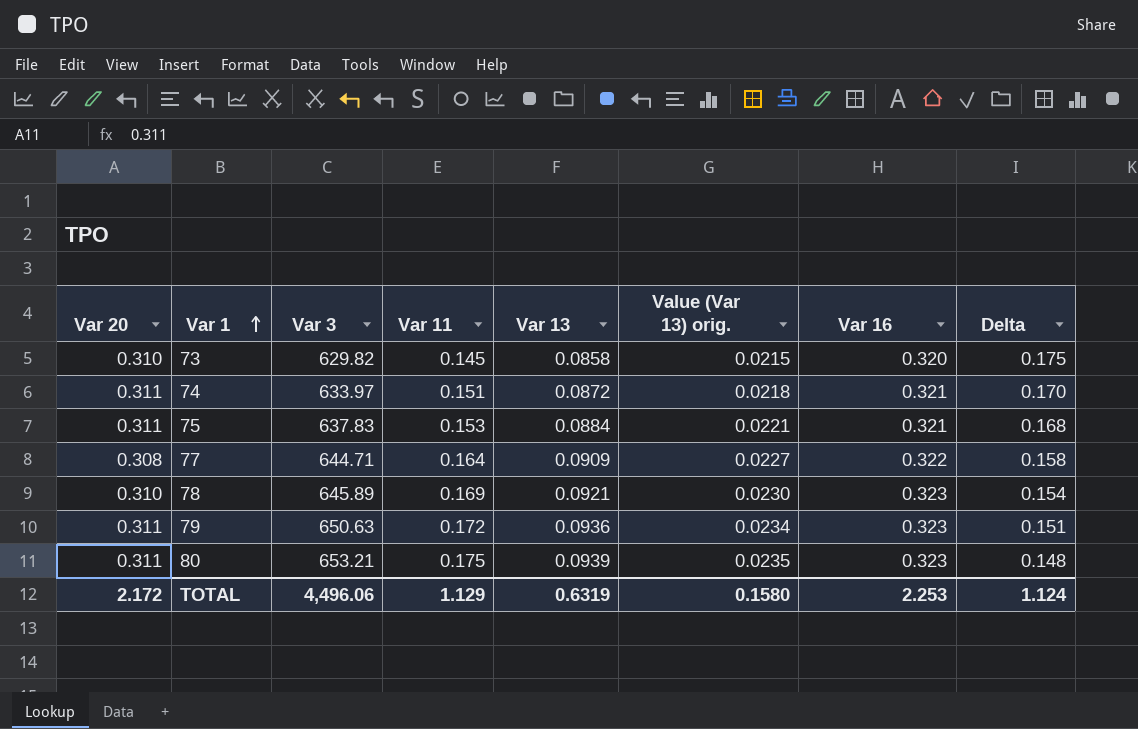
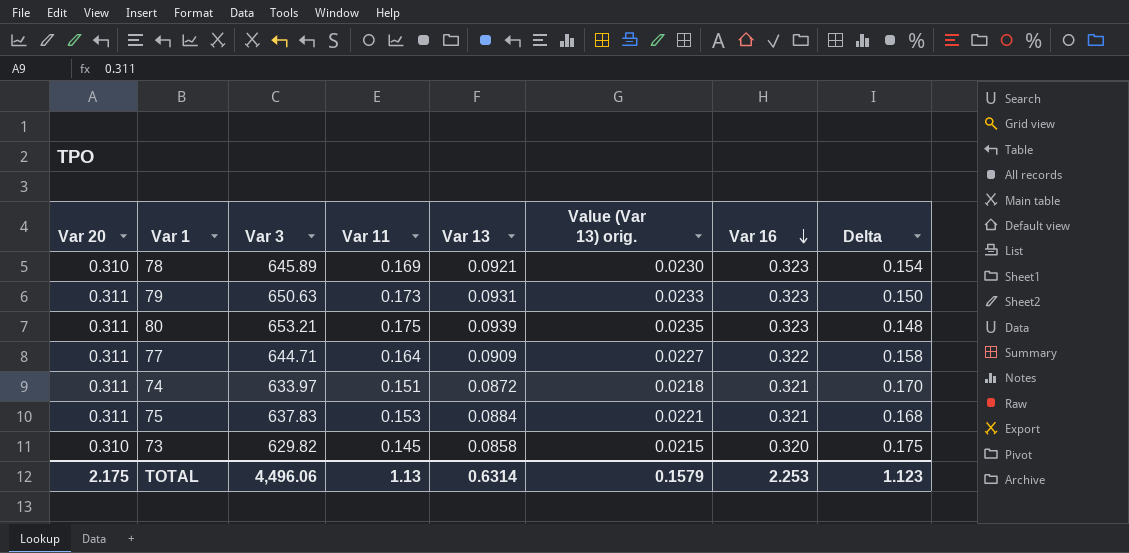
row order: Var 1 ascending -> Var 16 descending
79 | Var 11: 0.172 -> 0.173
79 | Var 13: 0.0936 -> 0.0931
79 | Value (Var 13) orig.: 0.0234 -> 0.0233
79 | Delta: 0.151 -> 0.150
77 | Var 20: 0.308 -> 0.311
TOTAL | Var 20: 2.172 -> 2.175
TOTAL | Var 11: 1.129 -> 1.13
TOTAL | Var 13: 0.6319 -> 0.6314
TOTAL | Value (Var 13) orig.: 0.1580 -> 0.1579
TOTAL | Delta: 1.124 -> 1.123

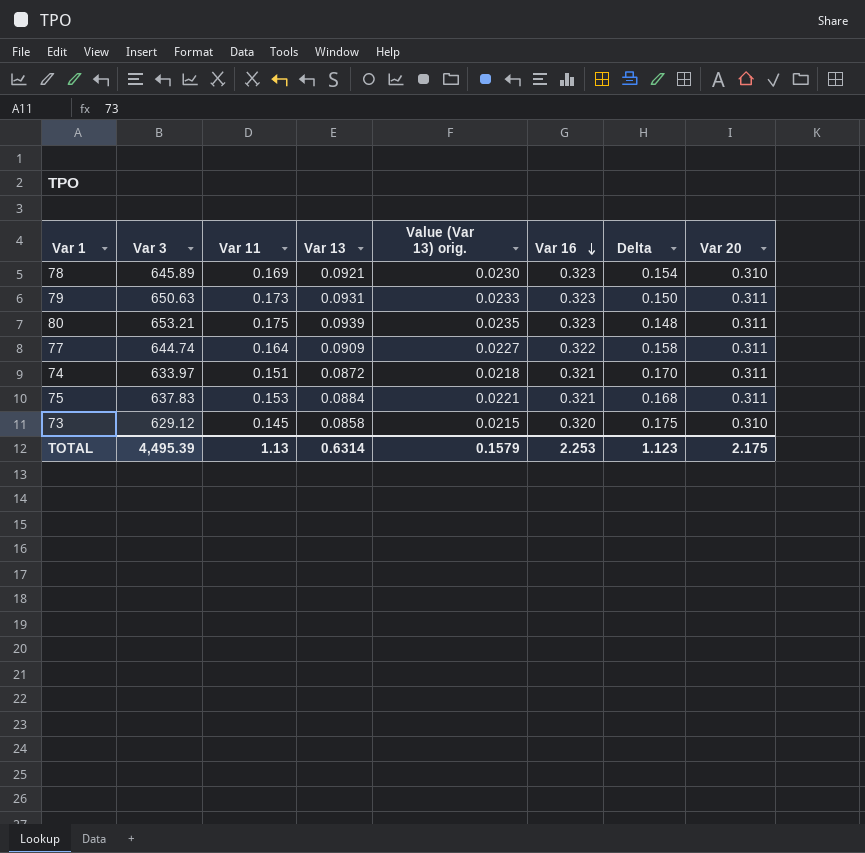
column Var 20 | position: 1 -> 8
77 | Var 3: 644.71 -> 644.74
73 | Var 3: 629.82 -> 629.12
TOTAL | Var 3: 4,496.06 -> 4,495.39

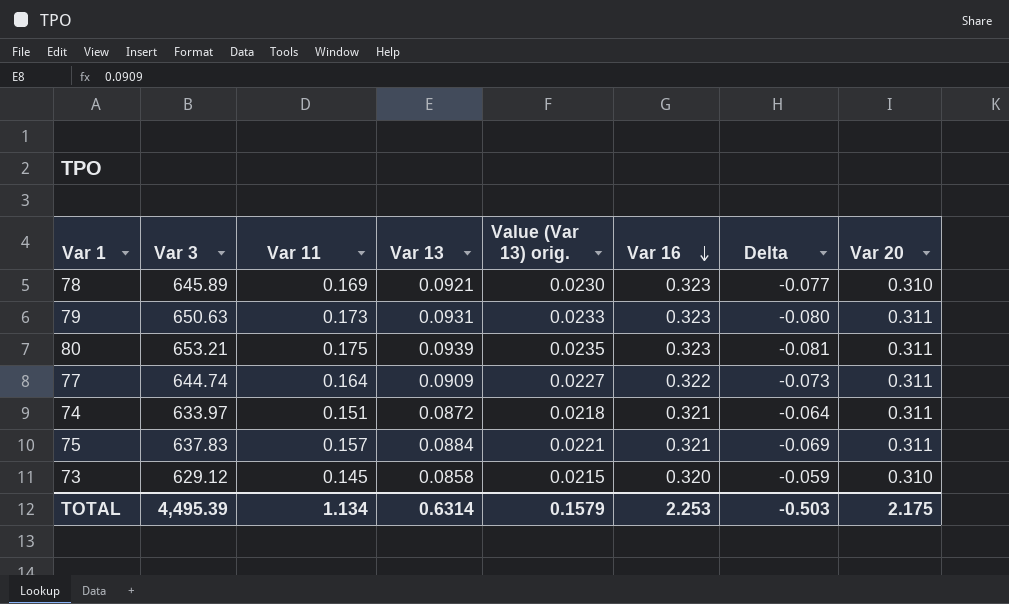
column Delta | formula: [Var 16] - [Var 11] -> [Var 13] - [Var 11]
75 | Var 11: 0.153 -> 0.157
TOTAL | Var 11: 1.13 -> 1.134
TOTAL | Delta: 1.123 -> -0.503

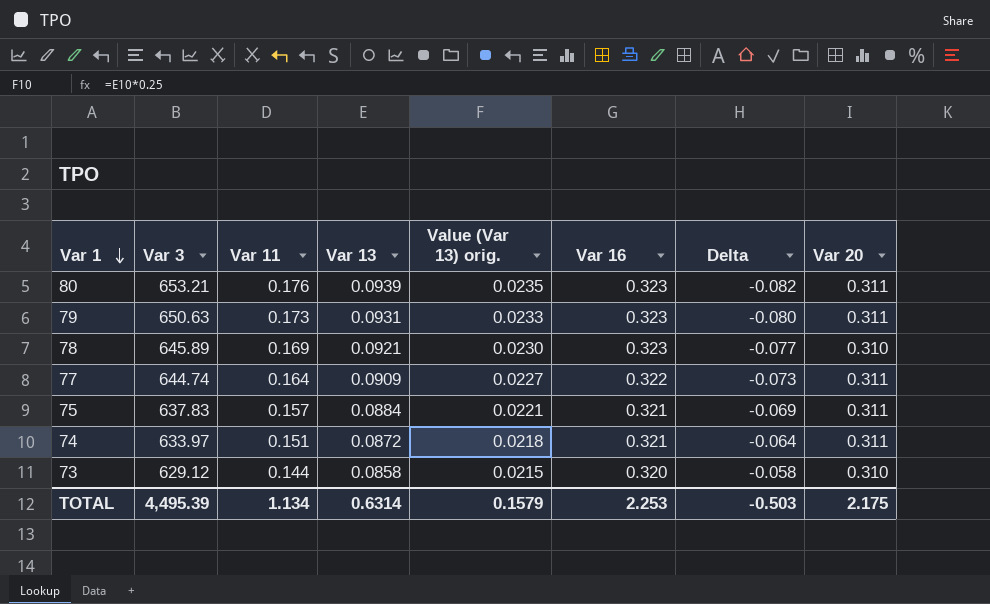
row order: Var 16 descending -> Var 1 descending
80 | Var 11: 0.175 -> 0.176
80 | Delta: -0.081 -> -0.082
73 | Var 11: 0.145 -> 0.144
73 | Delta: -0.059 -> -0.058

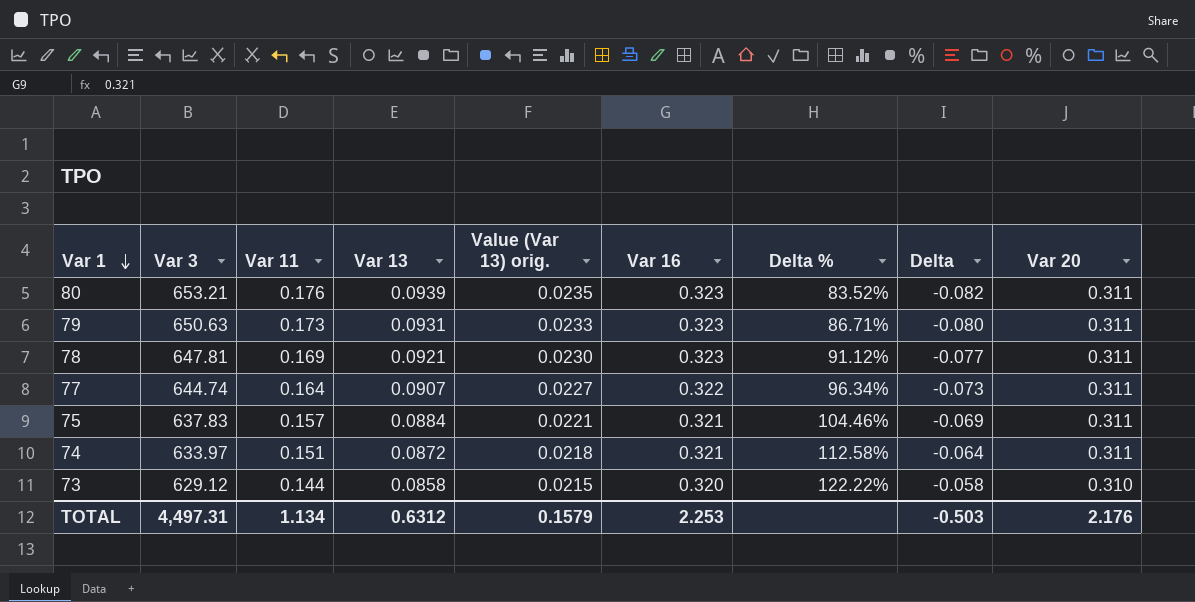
column Delta % | formula: none -> ([Var 16] - [Var 11]) / [Var 11]
78 | Var 3: 645.89 -> 647.81
78 | Var 20: 0.310 -> 0.311
77 | Var 13: 0.0909 -> 0.0907
TOTAL | Var 3: 4,495.39 -> 4,497.31
TOTAL | Var 13: 0.6314 -> 0.6312
TOTAL | Var 20: 2.175 -> 2.176

